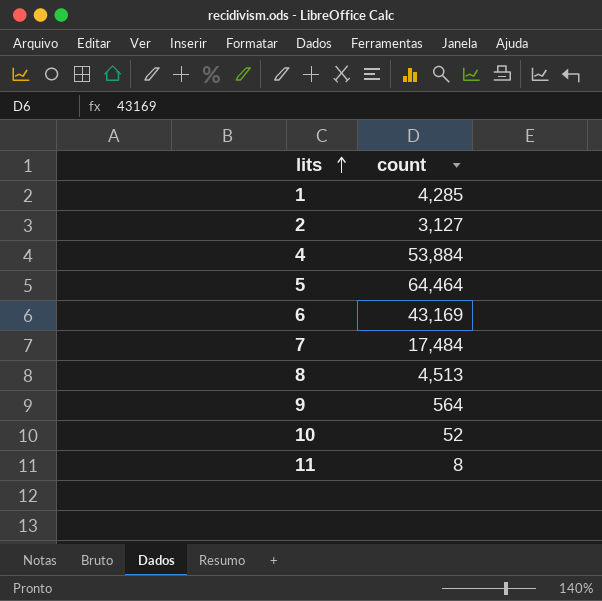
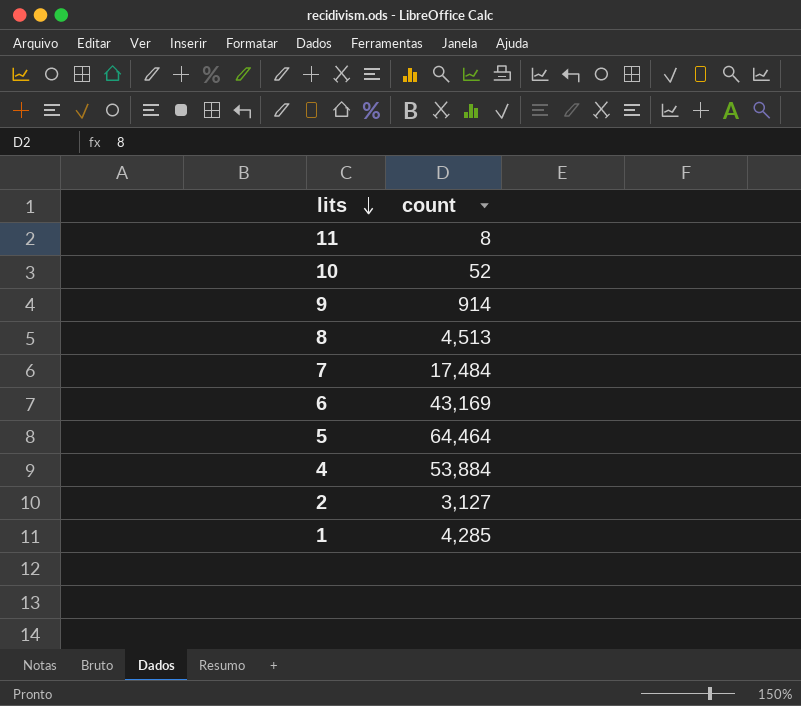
row order: lits ascending -> lits descending
9 | count: 564 -> 914

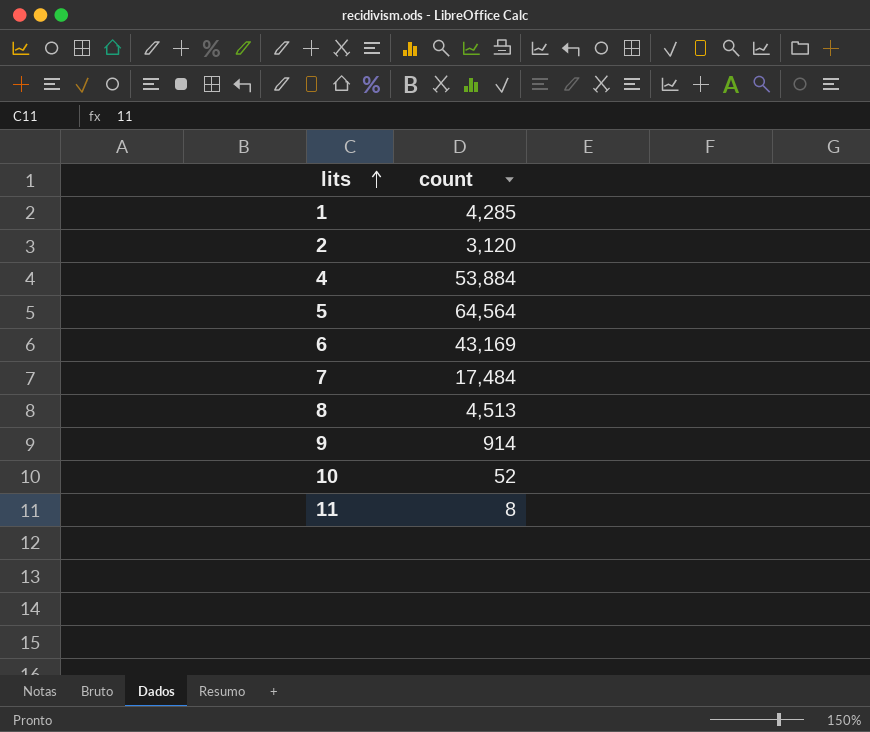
row order: lits descending -> lits ascending
2 | count: 3,127 -> 3,120
5 | count: 64,464 -> 64,564

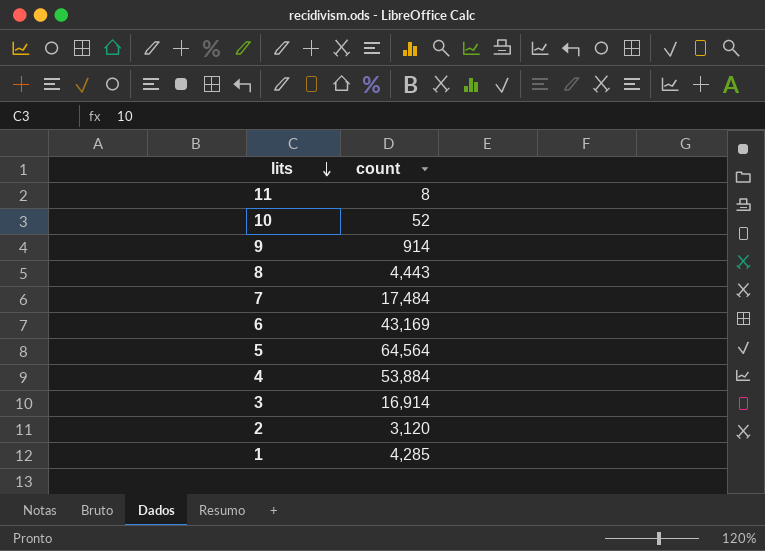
row order: lits ascending -> lits descending
8 | count: 4,513 -> 4,443
row 3: none -> 16,914

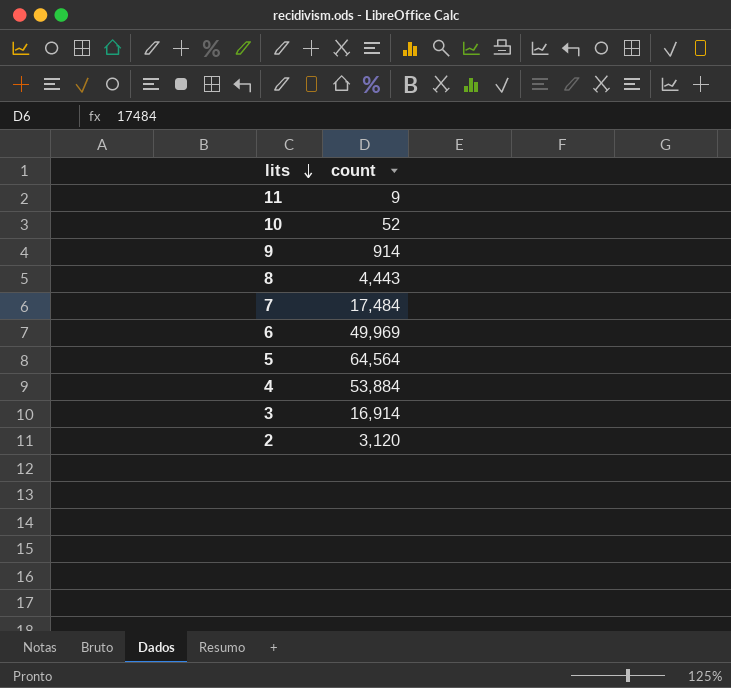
row 1: 4,285 -> none
11 | count: 8 -> 9
6 | count: 43,169 -> 49,969

